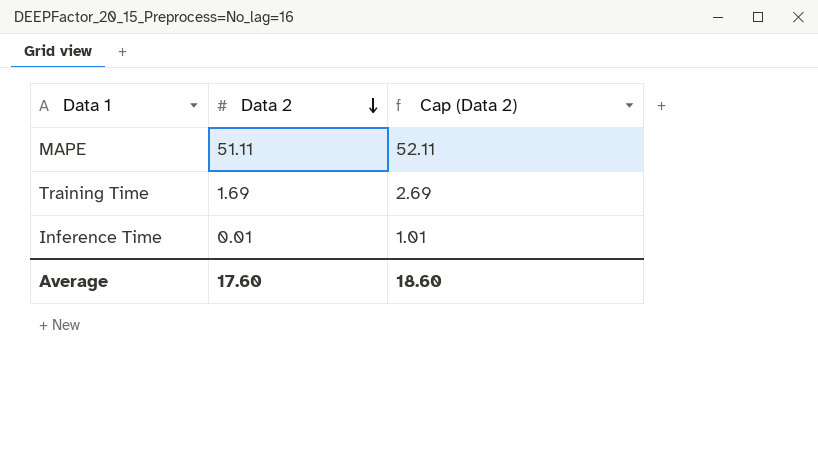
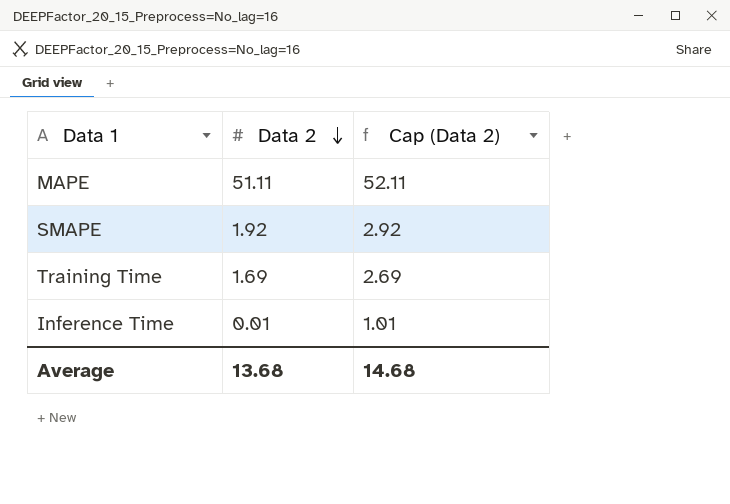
row SMAPE: none -> 1.92 | 2.92
Average | Data 2: 17.60 -> 13.68
Average | Cap (Data 2): 18.60 -> 14.68

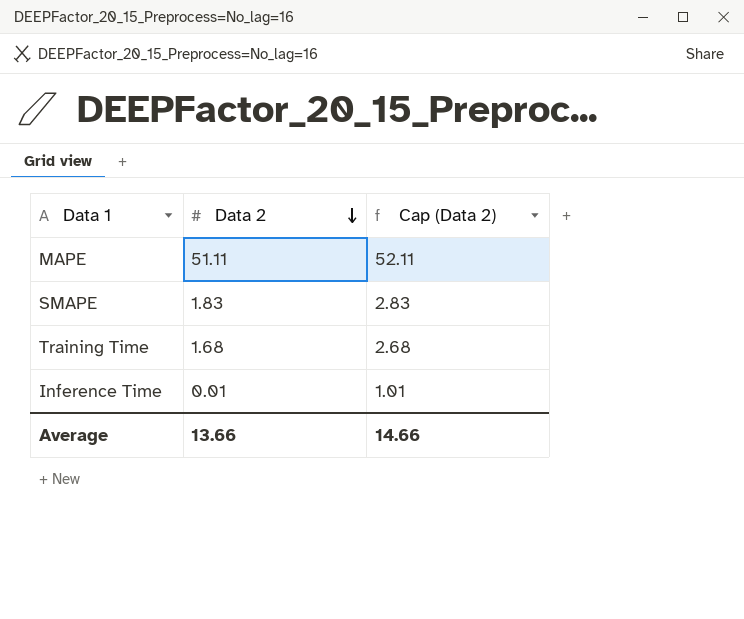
SMAPE | Data 2: 1.92 -> 1.83
SMAPE | Cap (Data 2): 2.92 -> 2.83
Training Time | Data 2: 1.69 -> 1.68
Training Time | Cap (Data 2): 2.69 -> 2.68
Average | Data 2: 13.68 -> 13.66
Average | Cap (Data 2): 14.68 -> 14.66

